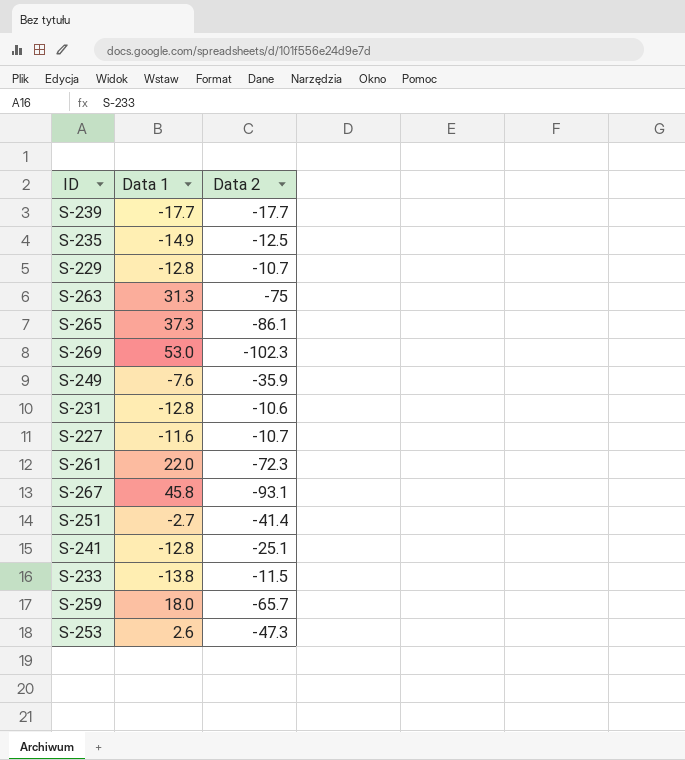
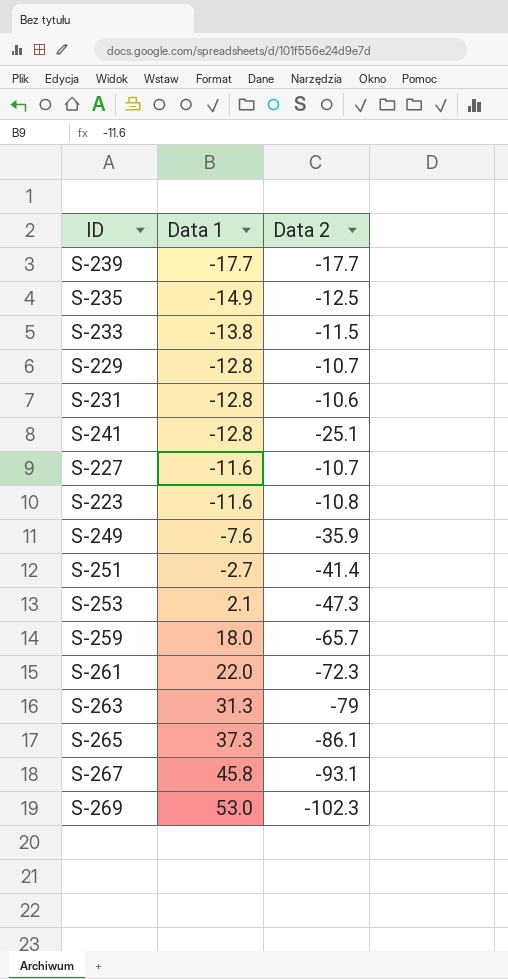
row order: none -> Data 1 ascending
row S-223: none -> -11.6 | -10.8
S-253 | Data 1: 2.6 -> 2.1
S-263 | Data 2: -75 -> -79

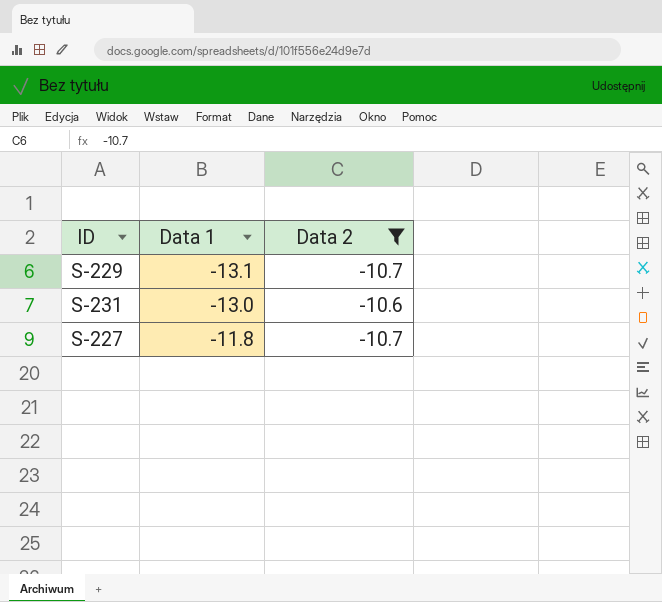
filter: none -> Data 2 >= -10.7
S-229 | Data 1: -12.8 -> -13.1
S-231 | Data 1: -12.8 -> -13.0
S-227 | Data 1: -11.6 -> -11.8

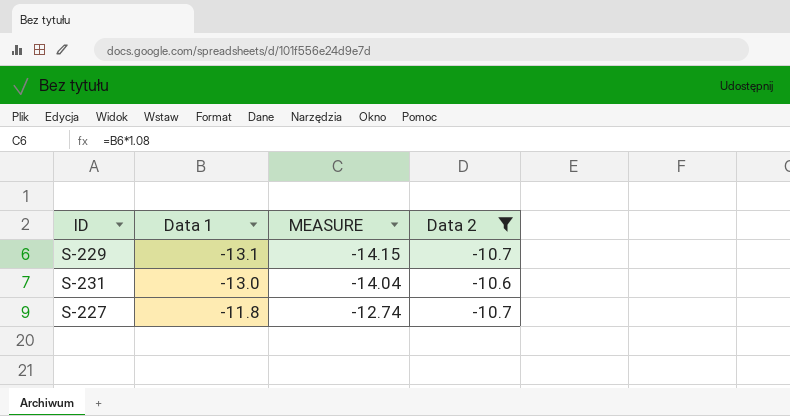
column MEASURE | formula: none -> [Data 1] * 1.08

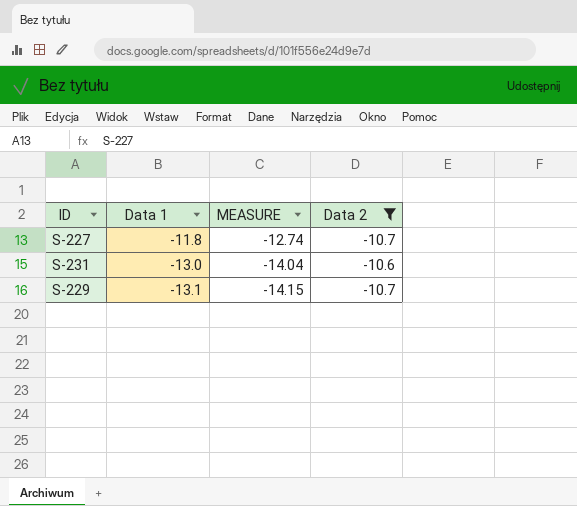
row order: Data 1 ascending -> Data 1 descending

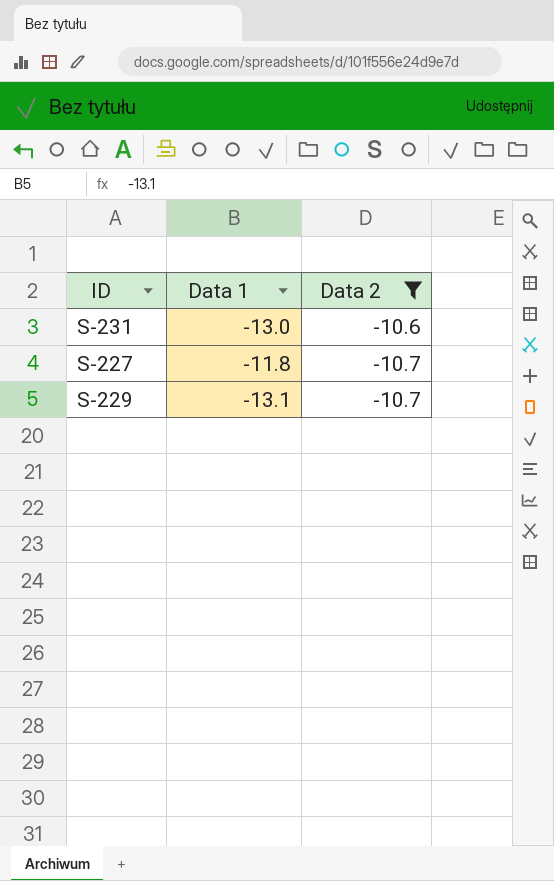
row order: Data 1 descending -> Data 2 descending
column MEASURE | formula: [Data 1] * 1.08 -> none

